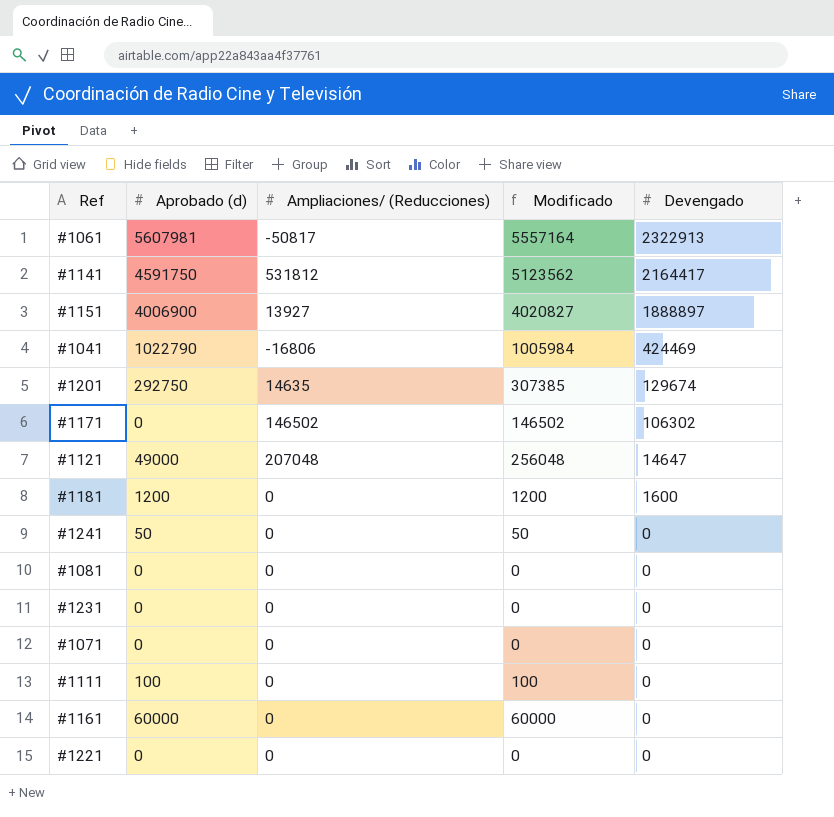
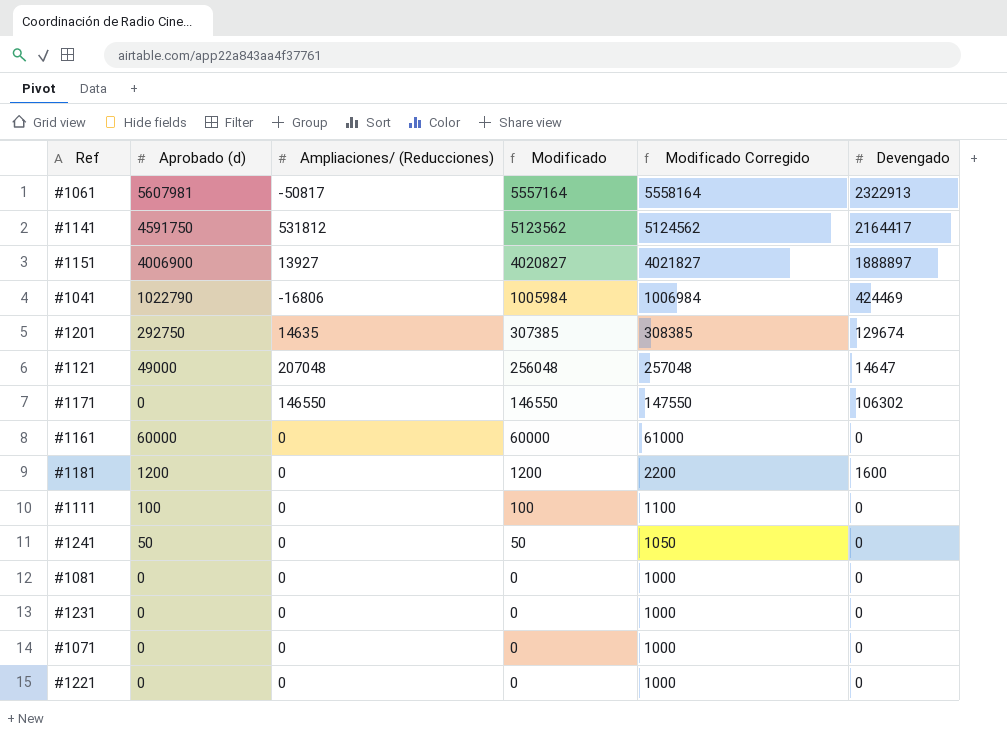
row order: Devengado descending -> Modificado descending
column Modificado Corregido | formula: none -> [Modificado] + 1000
#1171 | Ampliaciones/ (Reducciones): 146502 -> 146550
#1171 | Modificado: 146502 -> 146550

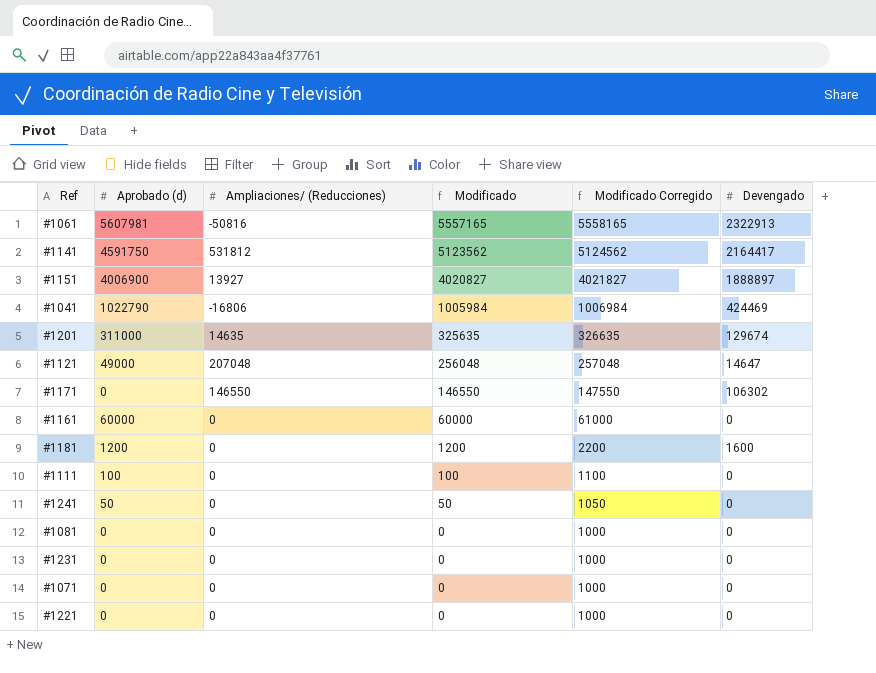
#1061 | Ampliaciones/ (Reducciones): -50817 -> -50816
#1061 | Modificado: 5557164 -> 5557165
#1061 | Modificado Corregido: 5558164 -> 5558165
#1201 | Aprobado (d): 292750 -> 311000
#1201 | Modificado: 307385 -> 325635
#1201 | Modificado Corregido: 308385 -> 326635

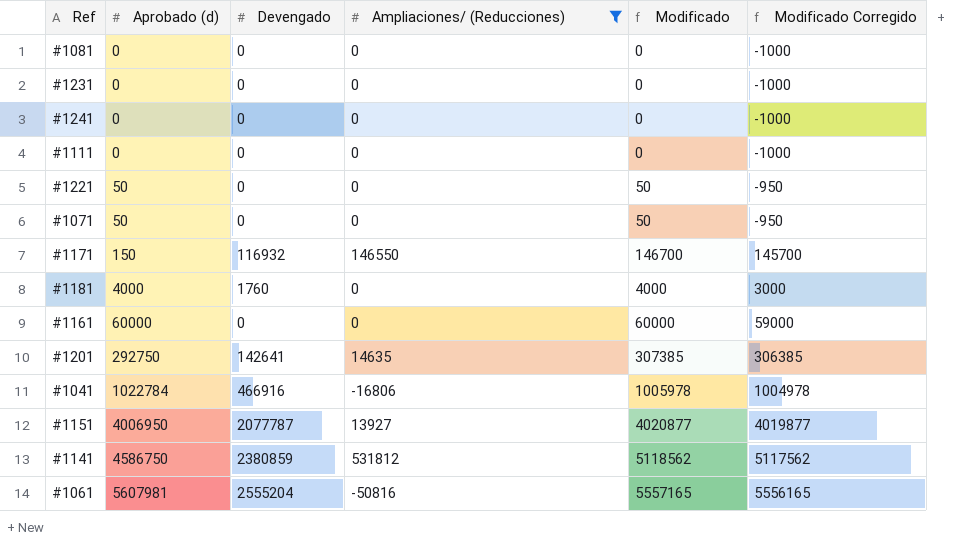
filter: none -> Ampliaciones/ (Reducciones) != 207048
row order: Modificado descending -> Aprobado (d) ascending
column Devengado | position: 6 -> 3
column Modificado Corregido | formula: [Modificado] + 1000 -> [Modificado] - 1000
#1241 | Aprobado (d): 50 -> 0
#1241 | Modificado: 50 -> 0
#1111 | Aprobado (d): 100 -> 0
#1111 | Modificado: 100 -> 0
#1221 | Aprobado (d): 0 -> 50
#1221 | Modificado: 0 -> 50
#1071 | Aprobado (d): 0 -> 50
#1071 | Modificado: 0 -> 50
#1171 | Aprobado (d): 0 -> 150
#1171 | Devengado: 106302 -> 116932
#1171 | Modificado: 146550 -> 146700
#1181 | Aprobado (d): 1200 -> 4000
#1181 | Devengado: 1600 -> 1760
#1181 | Modificado: 1200 -> 4000
#1201 | Aprobado (d): 311000 -> 292750
#1201 | Devengado: 129674 -> 142641
#1201 | Modificado: 325635 -> 307385
#1041 | Aprobado (d): 1022790 -> 1022784
#1041 | Devengado: 424469 -> 466916
#1041 | Modificado: 1005984 -> 1005978
#1151 | Aprobado (d): 4006900 -> 4006950
#1151 | Devengado: 1888897 -> 2077787
#1151 | Modificado: 4020827 -> 4020877
#1141 | Aprobado (d): 4591750 -> 4586750
#1141 | Devengado: 2164417 -> 2380859
#1141 | Modificado: 5123562 -> 5118562
#1061 | Devengado: 2322913 -> 2555204

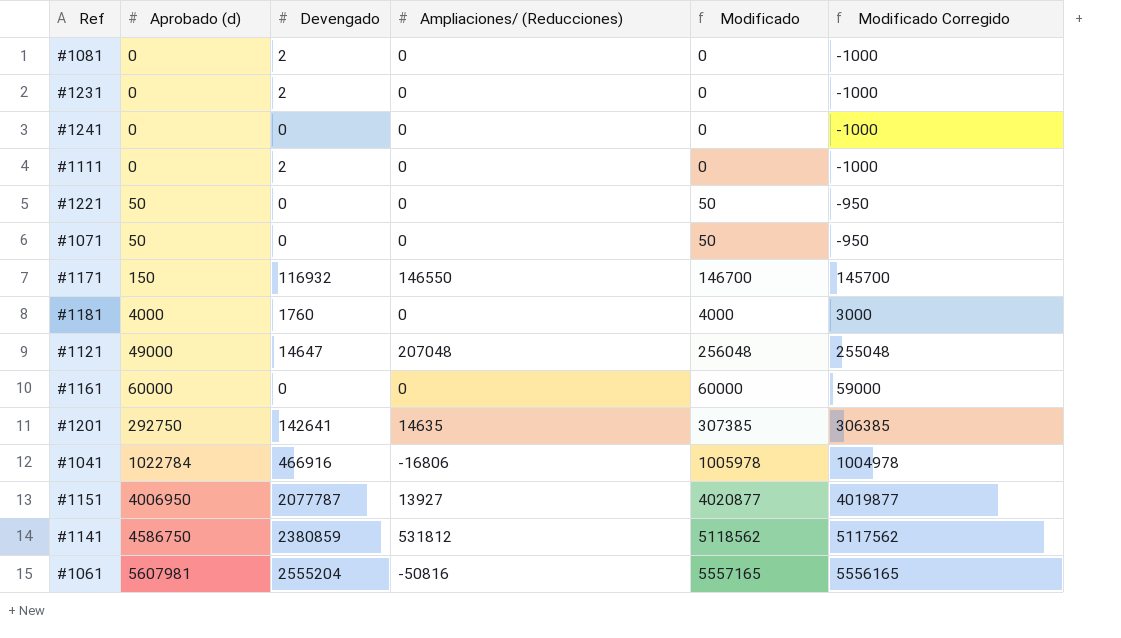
filter: Ampliaciones/ (Reducciones) != 207048 -> none
#1081 | Devengado: 0 -> 2
#1231 | Devengado: 0 -> 2
#1111 | Devengado: 0 -> 2

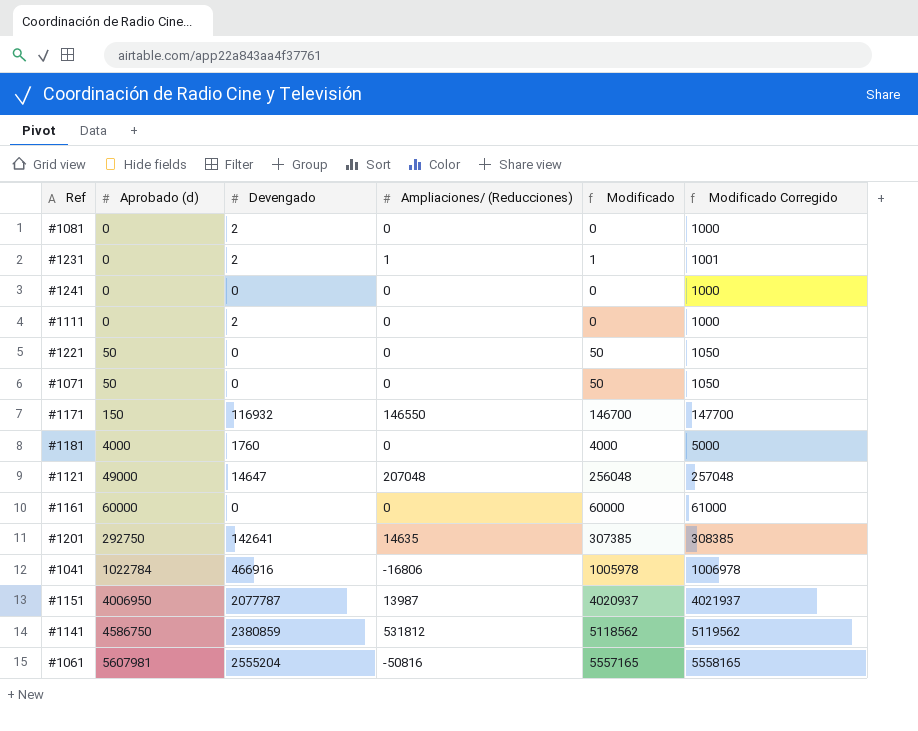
column Modificado Corregido | formula: [Modificado] - 1000 -> [Modificado] + 1000
#1231 | Ampliaciones/ (Reducciones): 0 -> 1
#1231 | Modificado: 0 -> 1
#1151 | Ampliaciones/ (Reducciones): 13927 -> 13987
#1151 | Modificado: 4020877 -> 4020937

